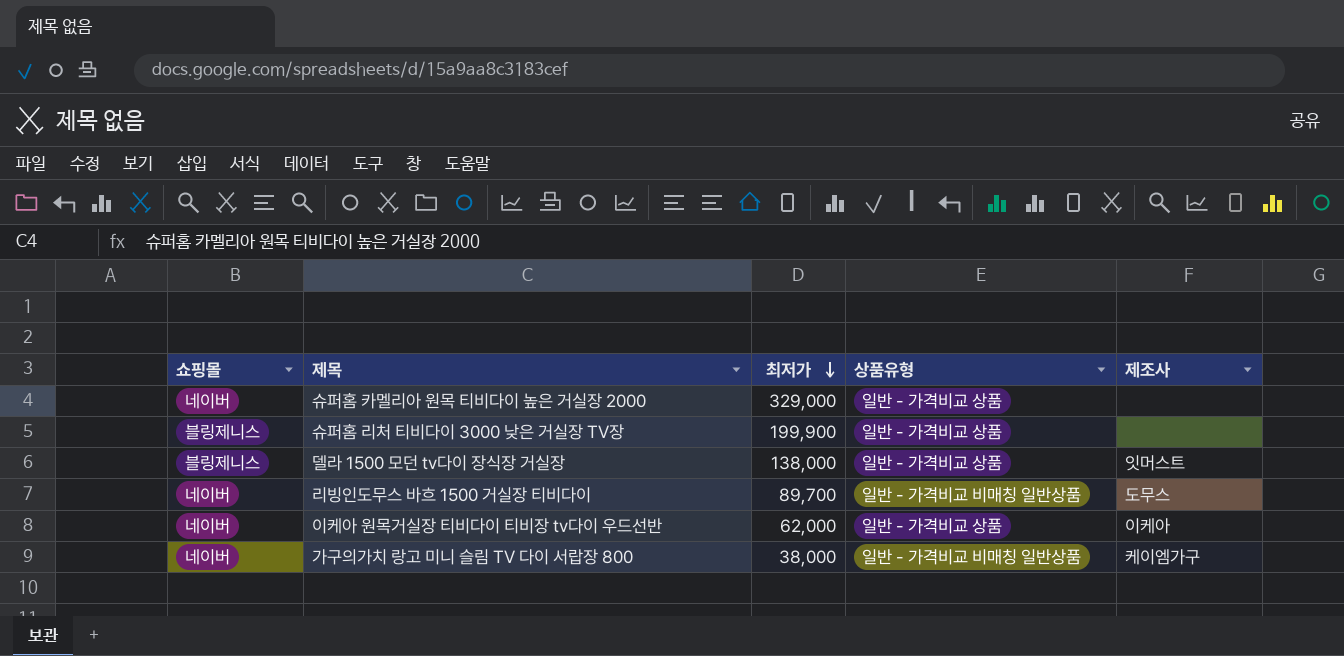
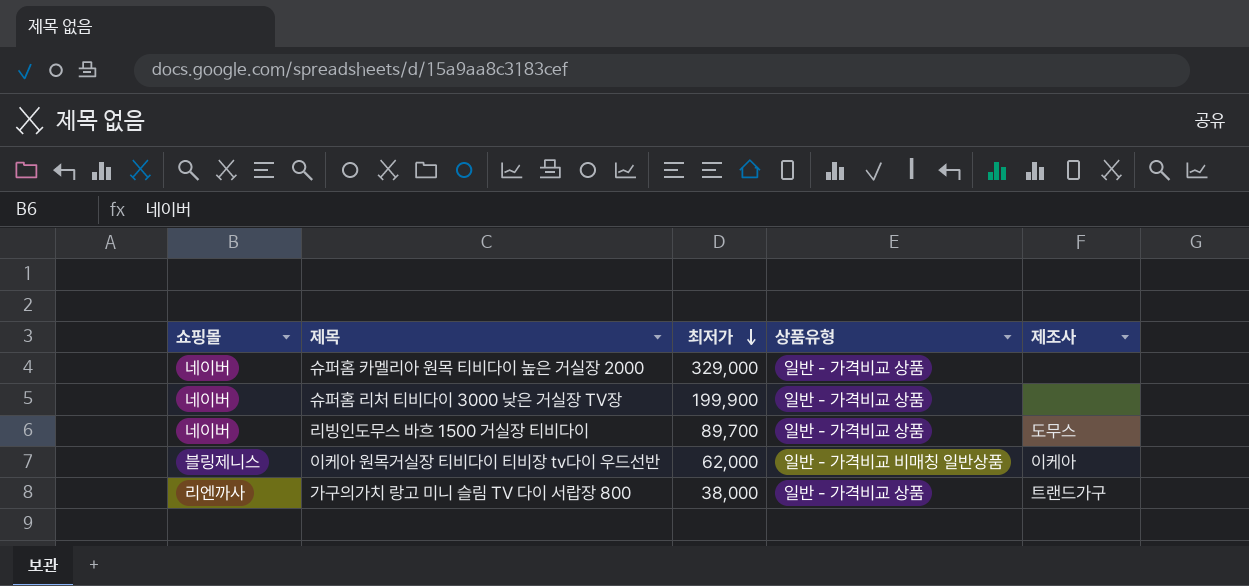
row 델라 1500 모던 tv다이 장식장 거실장: 블링제니스 | 138,000 | 일반 - 가격비교 상품 | 잇머스트 -> none
슈퍼홈 리처 티비다이 3000 낮은 거실장 TV장 | 쇼핑몰: 블링제니스 -> 네이버
리빙인도무스 바흐 1500 거실장 티비다이 | 상품유형: 일반 - 가격비교 비매칭 일반상품 -> 일반 - 가격비교 상품
이케아 원목거실장 티비다이 티비장 tv다이 우드선반 | 쇼핑몰: 네이버 -> 블링제니스
이케아 원목거실장 티비다이 티비장 tv다이 우드선반 | 상품유형: 일반 - 가격비교 상품 -> 일반 - 가격비교 비매칭 일반상품
가구의가치 랑고 미니 슬림 TV 다이 서랍장 800 | 쇼핑몰: 네이버 -> 리엔까사
가구의가치 랑고 미니 슬림 TV 다이 서랍장 800 | 상품유형: 일반 - 가격비교 비매칭 일반상품 -> 일반 - 가격비교 상품
가구의가치 랑고 미니 슬림 TV 다이 서랍장 800 | 제조사: 케이엠가구 -> 트랜드가구

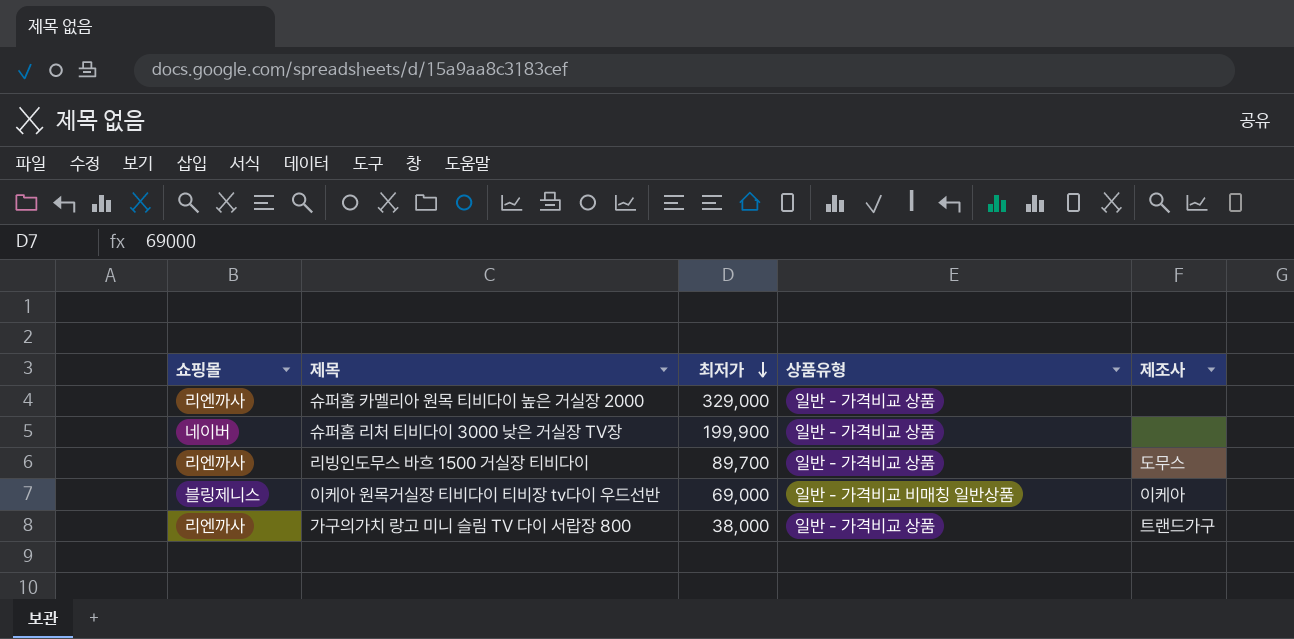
슈퍼홈 카멜리아 원목 티비다이 높은 거실장 2000 | 쇼핑몰: 네이버 -> 리엔까사
리빙인도무스 바흐 1500 거실장 티비다이 | 쇼핑몰: 네이버 -> 리엔까사
이케아 원목거실장 티비다이 티비장 tv다이 우드선반 | 최저가: 62,000 -> 69,000

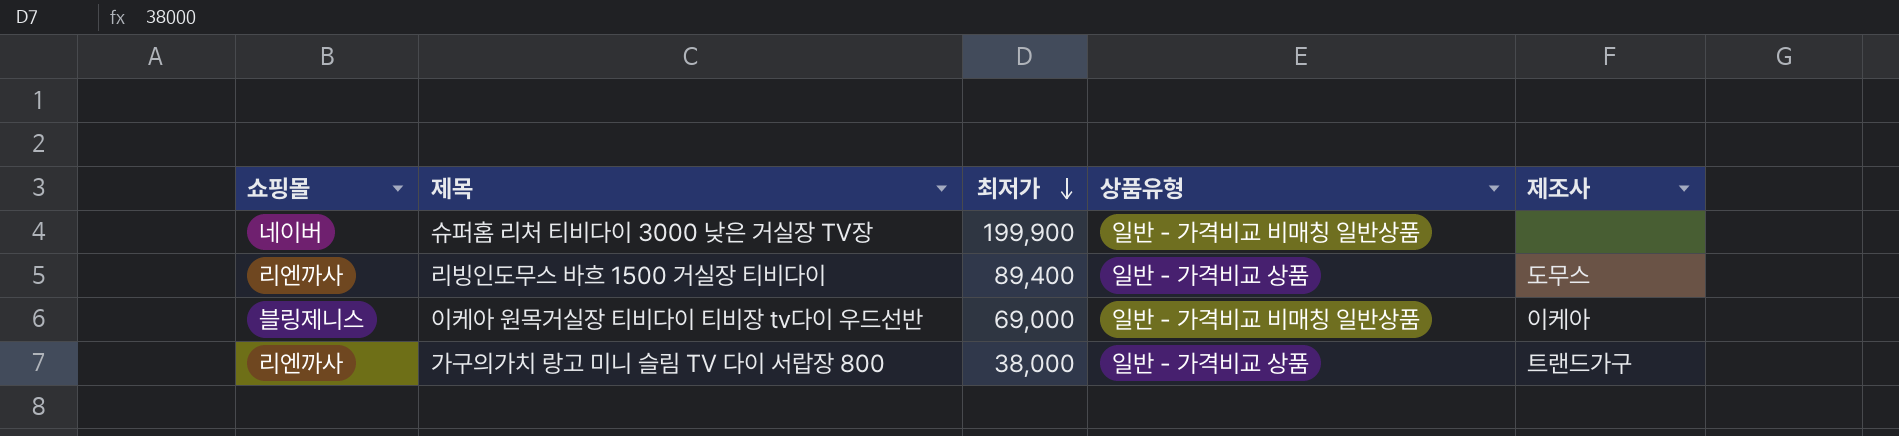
row 슈퍼홈 카멜리아 원목 티비다이 높은 거실장 2000: 리엔까사 | 329,000 | 일반 - 가격비교 상품 | none -> none
슈퍼홈 리처 티비다이 3000 낮은 거실장 TV장 | 상품유형: 일반 - 가격비교 상품 -> 일반 - 가격비교 비매칭 일반상품
리빙인도무스 바흐 1500 거실장 티비다이 | 최저가: 89,700 -> 89,400

